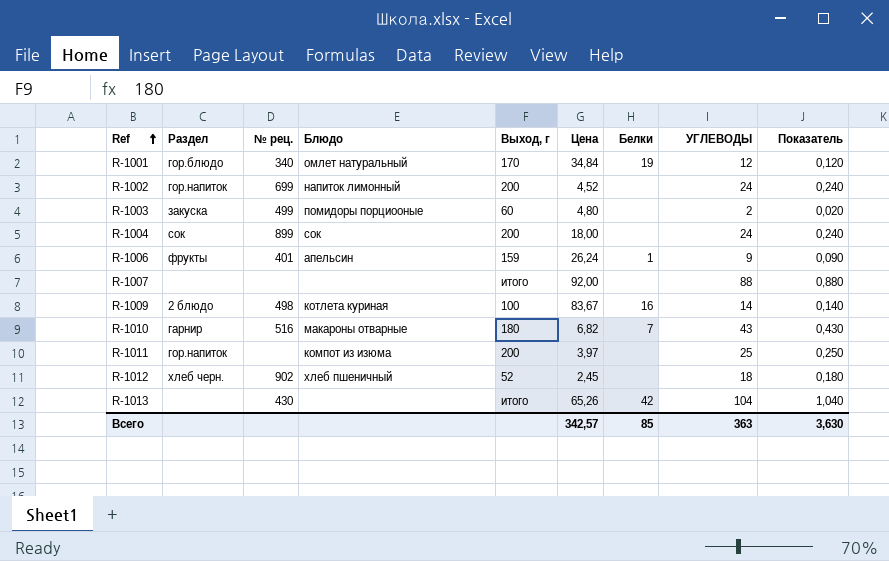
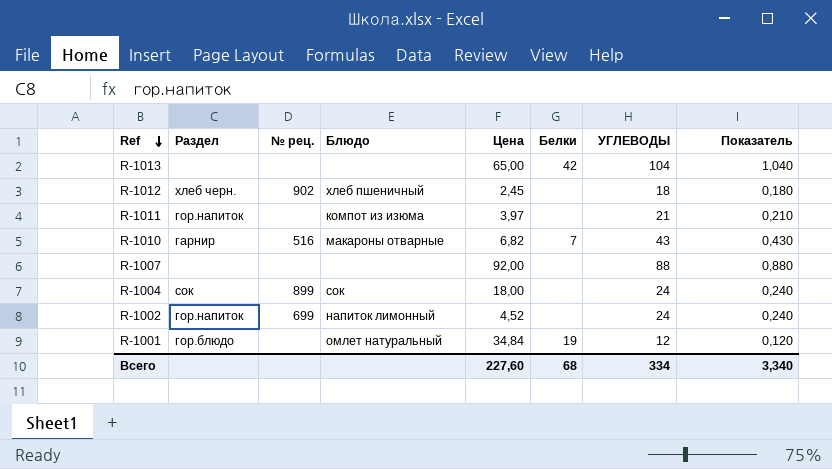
row order: Ref ascending -> Ref descending
column Выход, г | position: 5 -> none
row R-1003: закуска | 499 | помидоры порциооные | 60 | 4,80 | none | 2 | 0,020 -> none
row R-1006: фрукты | 401 | апельсин | 159 | 26,24 | 1 | 9 | 0,090 -> none
row R-1009: 2 блюдо | 498 | котлета куриная | 100 | 83,67 | 16 | 14 | 0,140 -> none
R-1013 | № рец.: 430 -> none
R-1013 | Цена: 65,26 -> 65,00
R-1011 | УГЛЕВОДЫ: 25 -> 21
R-1011 | Показатель: 0,250 -> 0,210
R-1001 | № рец.: 340 -> none
Всего | Цена: 342,57 -> 227,60
Всего | Белки: 85 -> 68
Всего | УГЛЕВОДЫ: 363 -> 334
Всего | Показатель: 3,630 -> 3,340

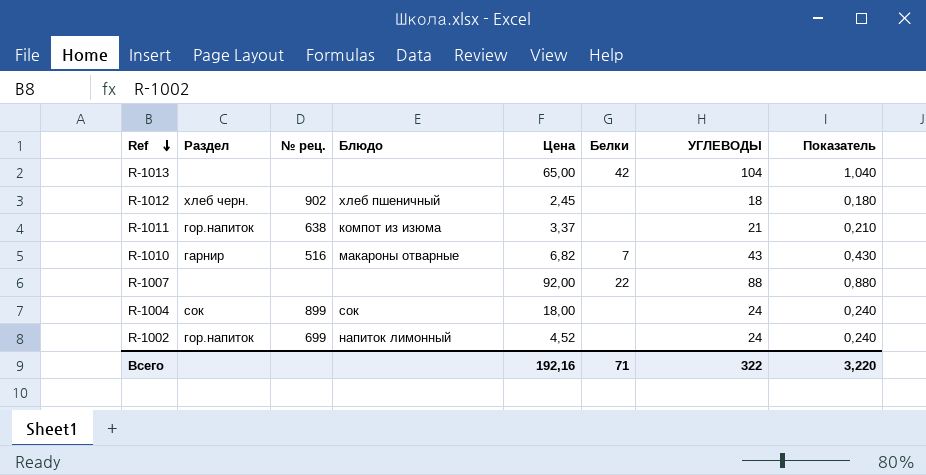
row R-1001: гор.блюдо | none | омлет натуральный | 34,84 | 19 | 12 | 0,120 -> none
R-1011 | № рец.: none -> 638
R-1011 | Цена: 3,97 -> 3,37
R-1007 | Белки: none -> 22
Всего | Цена: 227,60 -> 192,16
Всего | Белки: 68 -> 71
Всего | УГЛЕВОДЫ: 334 -> 322
Всего | Показатель: 3,340 -> 3,220

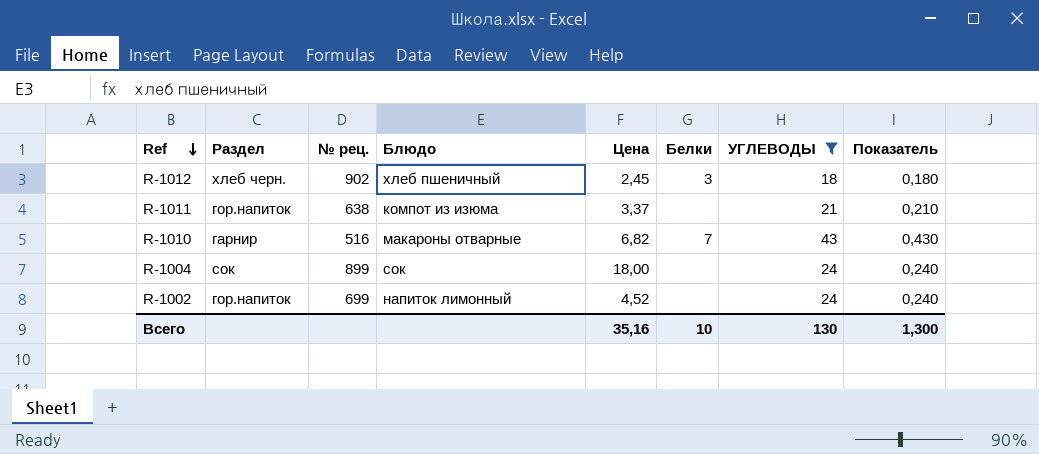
filter: none -> УГЛЕВОДЫ <= 43
R-1012 | Белки: none -> 3
Всего | Цена: 192,16 -> 35,16
Всего | Белки: 71 -> 10
Всего | УГЛЕВОДЫ: 322 -> 130
Всего | Показатель: 3,220 -> 1,300

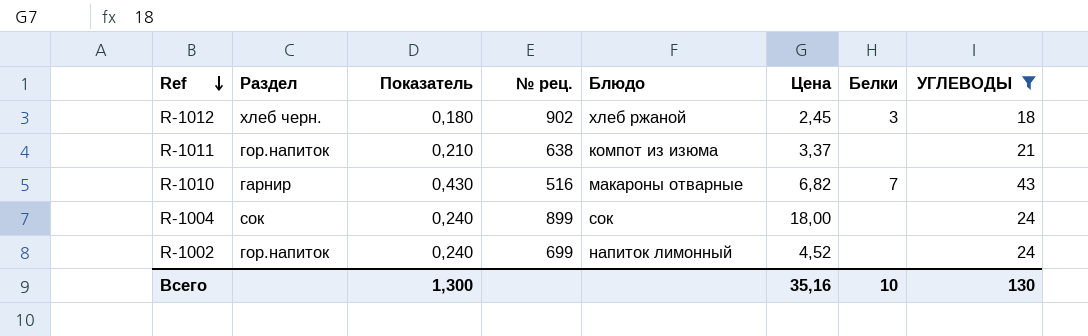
column Показатель | position: 8 -> 3
R-1012 | Блюдо: хлеб пшеничный -> хлеб ржаной

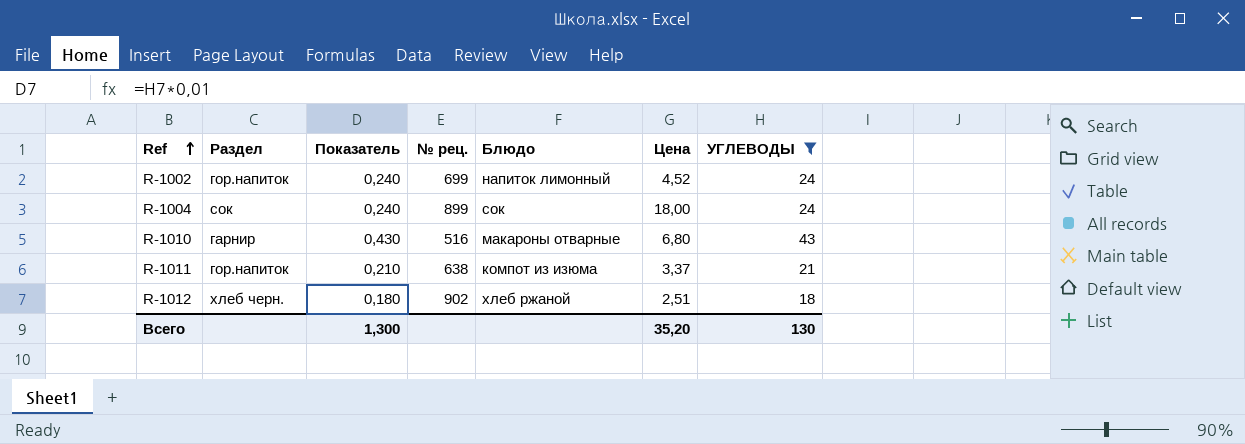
row order: Ref descending -> Ref ascending
column Белки | position: 7 -> none
R-1010 | Цена: 6,82 -> 6,80
R-1012 | Цена: 2,45 -> 2,51
Всего | Цена: 35,16 -> 35,20

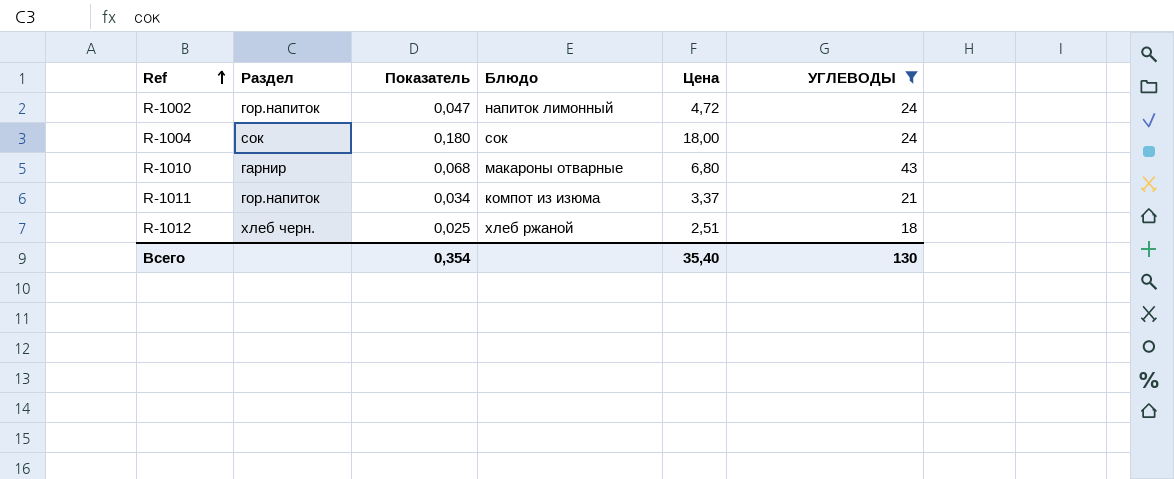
column № рец. | position: 4 -> none
column Показатель | formula: [УГЛЕВОДЫ] * 0,01 -> [Цена] * 0,01
R-1002 | Цена: 4,52 -> 4,72
Всего | Показатель: 1,300 -> 0,354
Всего | Цена: 35,20 -> 35,40

